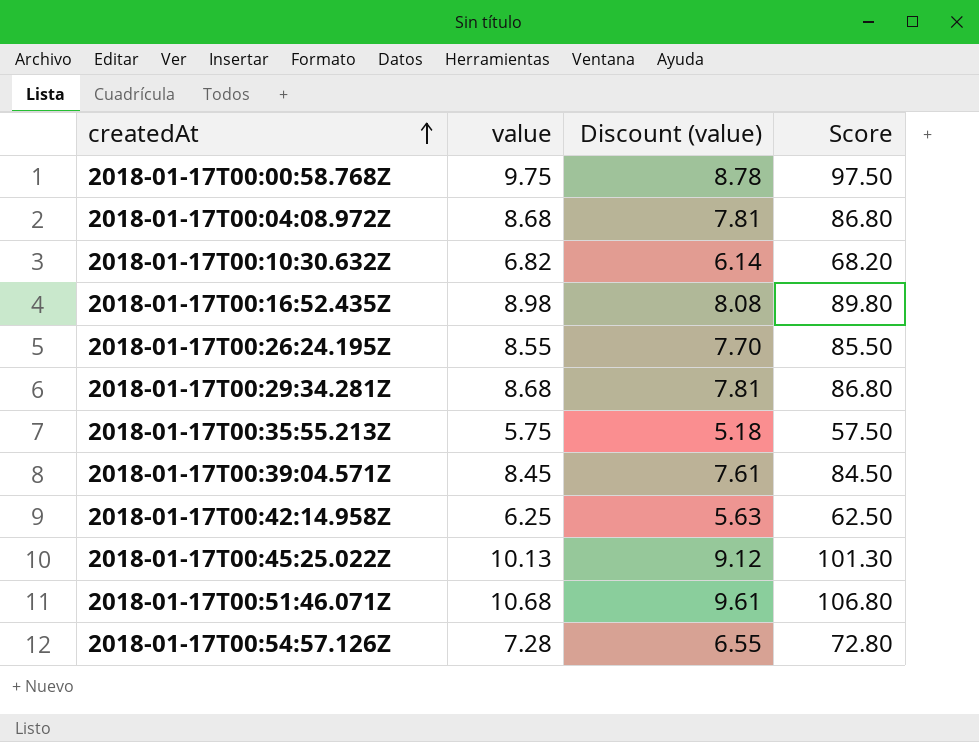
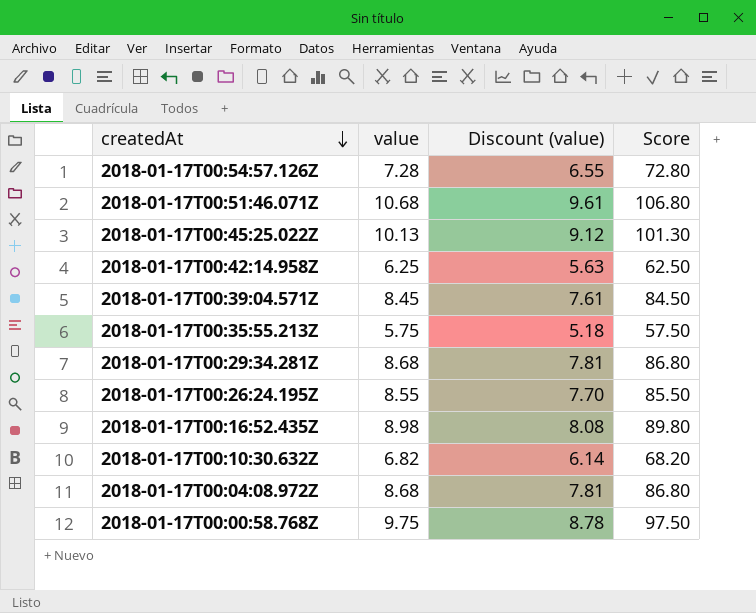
row order: createdAt ascending -> createdAt descending

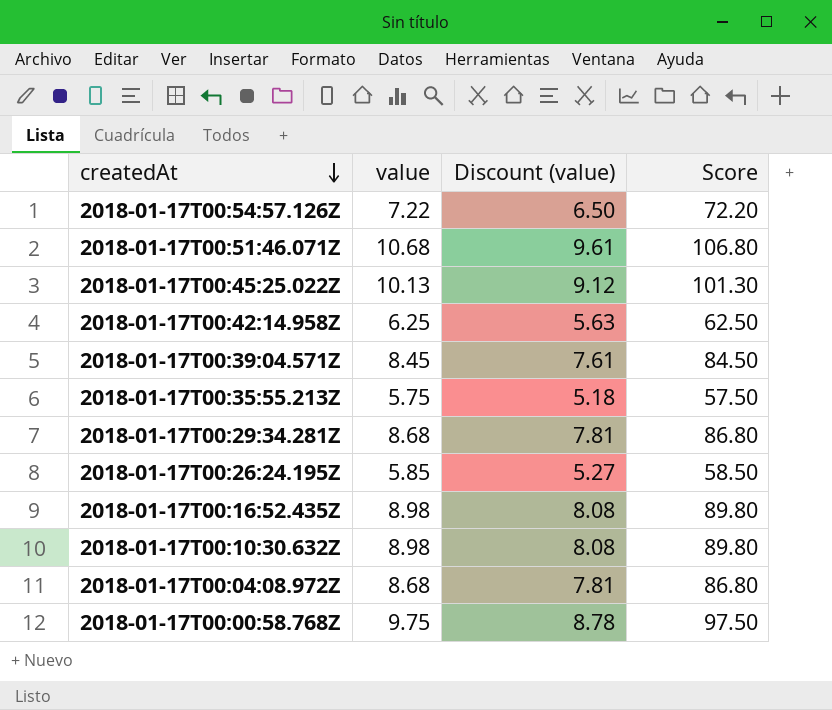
2018-01-17T00:54:57.126Z | value: 7.28 -> 7.22
2018-01-17T00:54:57.126Z | Discount (value): 6.55 -> 6.50
2018-01-17T00:54:57.126Z | Score: 72.80 -> 72.20
2018-01-17T00:26:24.195Z | value: 8.55 -> 5.85
2018-01-17T00:26:24.195Z | Discount (value): 7.70 -> 5.27
2018-01-17T00:26:24.195Z | Score: 85.50 -> 58.50
2018-01-17T00:10:30.632Z | value: 6.82 -> 8.98
2018-01-17T00:10:30.632Z | Discount (value): 6.14 -> 8.08
2018-01-17T00:10:30.632Z | Score: 68.20 -> 89.80

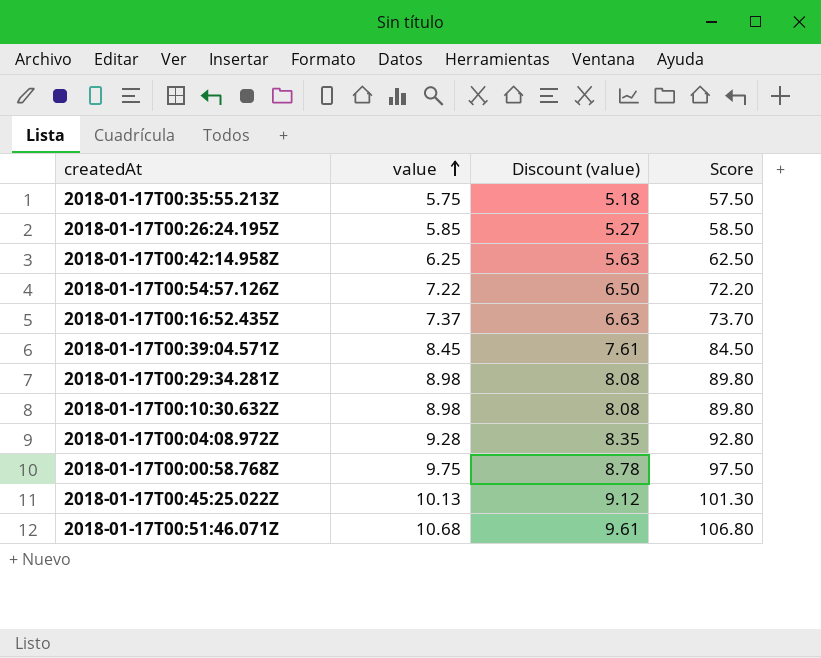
row order: createdAt descending -> value ascending
2018-01-17T00:16:52.435Z | value: 8.98 -> 7.37
2018-01-17T00:16:52.435Z | Discount (value): 8.08 -> 6.63
2018-01-17T00:16:52.435Z | Score: 89.80 -> 73.70
2018-01-17T00:29:34.281Z | value: 8.68 -> 8.98
2018-01-17T00:29:34.281Z | Discount (value): 7.81 -> 8.08
2018-01-17T00:29:34.281Z | Score: 86.80 -> 89.80
2018-01-17T00:04:08.972Z | value: 8.68 -> 9.28
2018-01-17T00:04:08.972Z | Discount (value): 7.81 -> 8.35
2018-01-17T00:04:08.972Z | Score: 86.80 -> 92.80

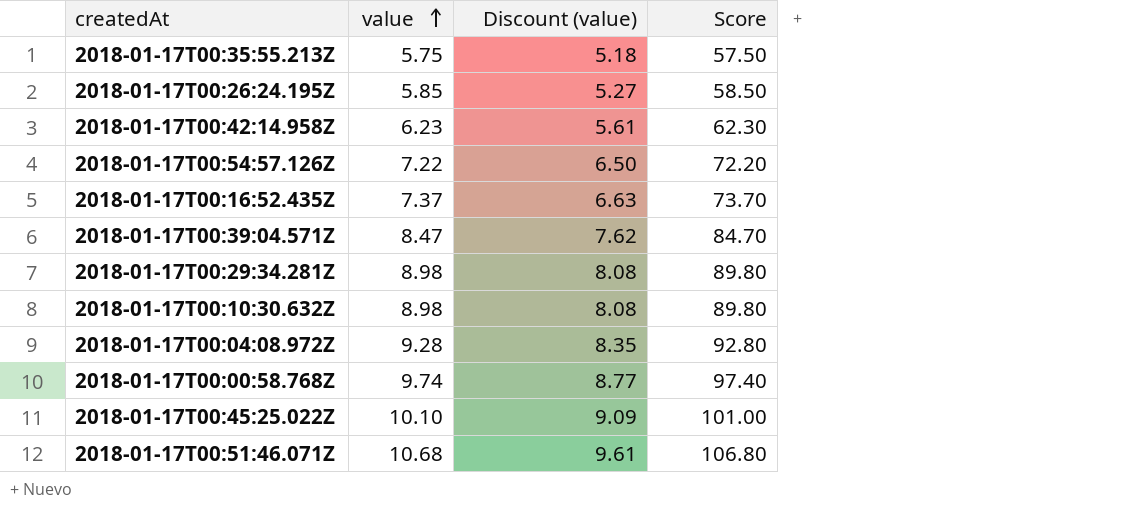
2018-01-17T00:42:14.958Z | value: 6.25 -> 6.23
2018-01-17T00:42:14.958Z | Discount (value): 5.63 -> 5.61
2018-01-17T00:42:14.958Z | Score: 62.50 -> 62.30
2018-01-17T00:39:04.571Z | value: 8.45 -> 8.47
2018-01-17T00:39:04.571Z | Discount (value): 7.61 -> 7.62
2018-01-17T00:39:04.571Z | Score: 84.50 -> 84.70
2018-01-17T00:00:58.768Z | value: 9.75 -> 9.74
2018-01-17T00:00:58.768Z | Discount (value): 8.78 -> 8.77
2018-01-17T00:00:58.768Z | Score: 97.50 -> 97.40
2018-01-17T00:45:25.022Z | value: 10.13 -> 10.10
2018-01-17T00:45:25.022Z | Discount (value): 9.12 -> 9.09
2018-01-17T00:45:25.022Z | Score: 101.30 -> 101.00

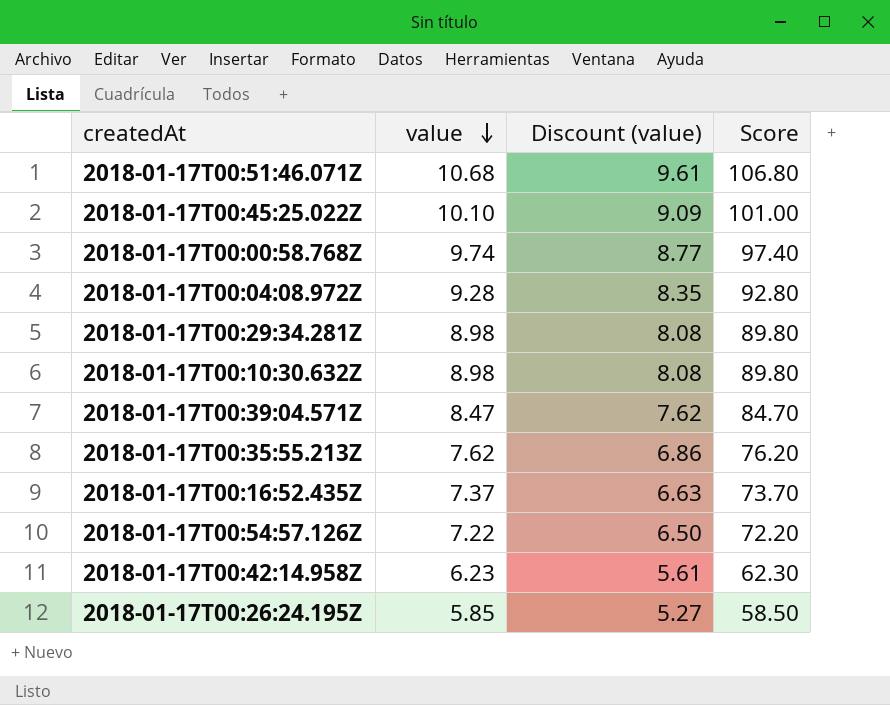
row order: value ascending -> value descending
2018-01-17T00:35:55.213Z | value: 5.75 -> 7.62
2018-01-17T00:35:55.213Z | Discount (value): 5.18 -> 6.86
2018-01-17T00:35:55.213Z | Score: 57.50 -> 76.20

